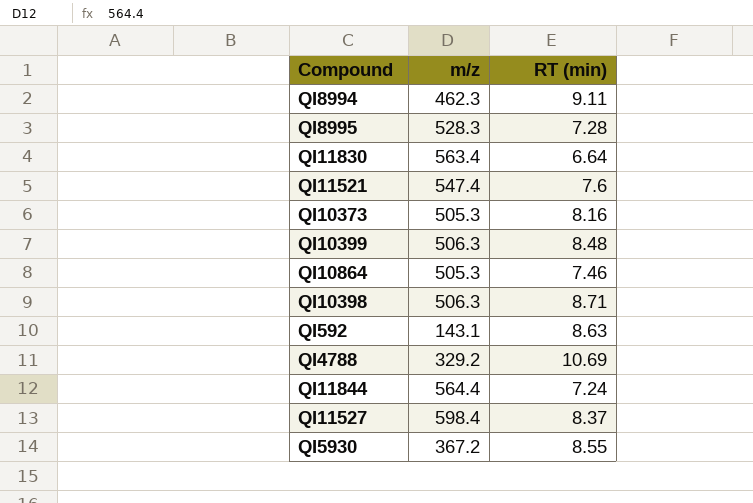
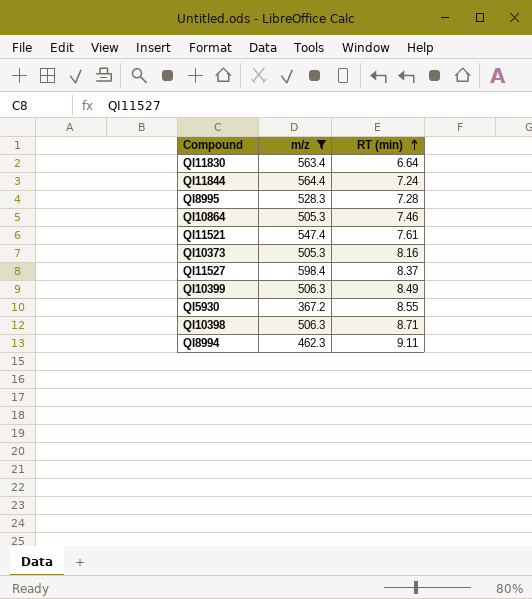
filter: none -> m/z >= 367.2
row order: none -> RT (min) ascending
QI11521 | RT (min): 7.6 -> 7.61
QI10399 | RT (min): 8.48 -> 8.49

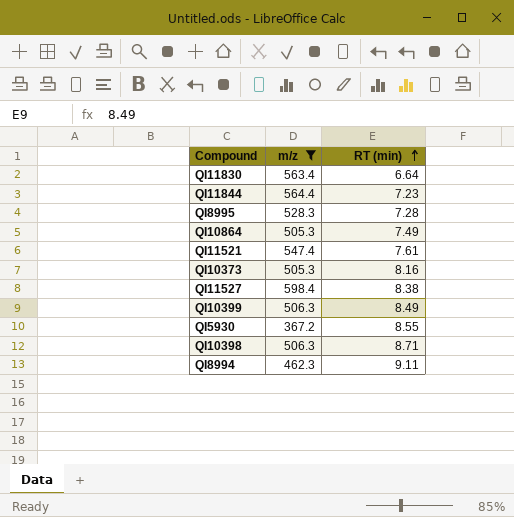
QI11844 | RT (min): 7.24 -> 7.23
QI10864 | RT (min): 7.46 -> 7.49
QI11527 | RT (min): 8.37 -> 8.38

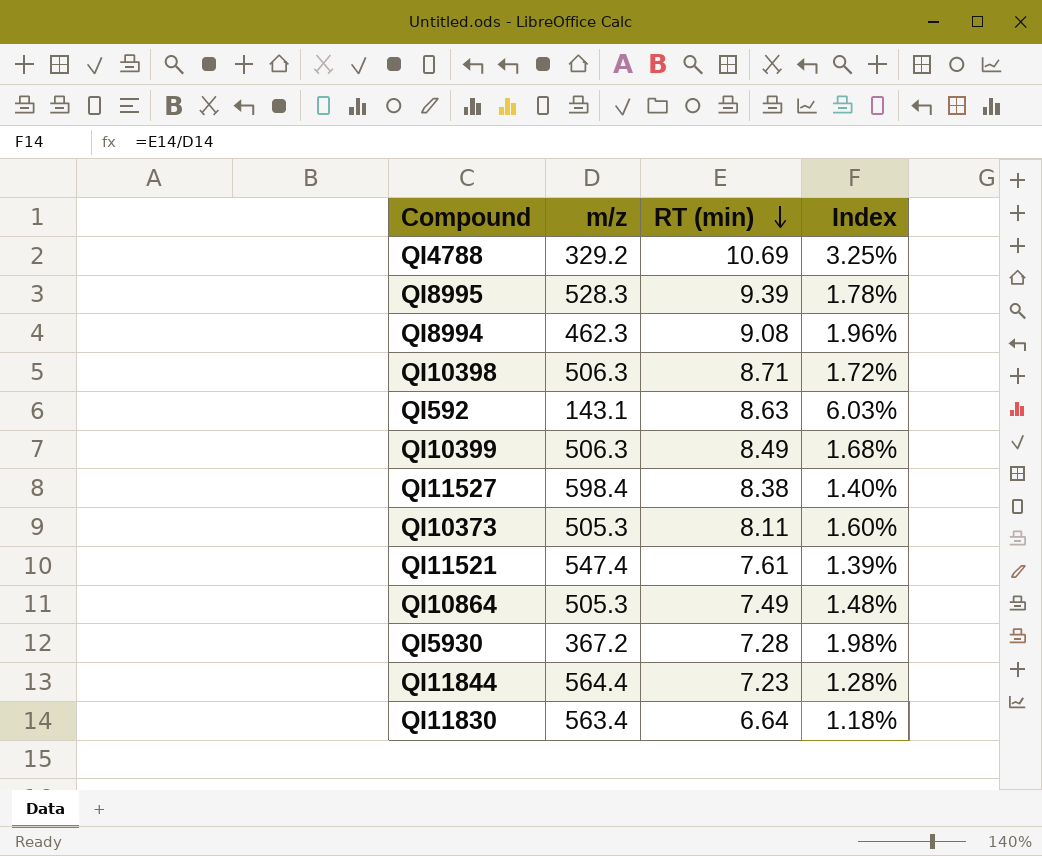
filter: m/z >= 367.2 -> none
row order: RT (min) ascending -> RT (min) descending
column Index | formula: none -> [RT (min)] / [m/z]
QI8995 | RT (min): 7.28 -> 9.39
QI8994 | RT (min): 9.11 -> 9.08
QI10373 | RT (min): 8.16 -> 8.11
QI5930 | RT (min): 8.55 -> 7.28

